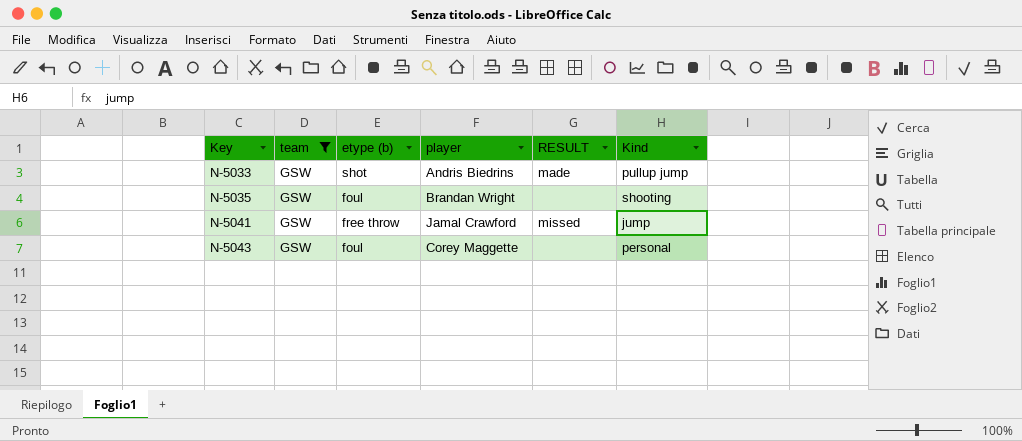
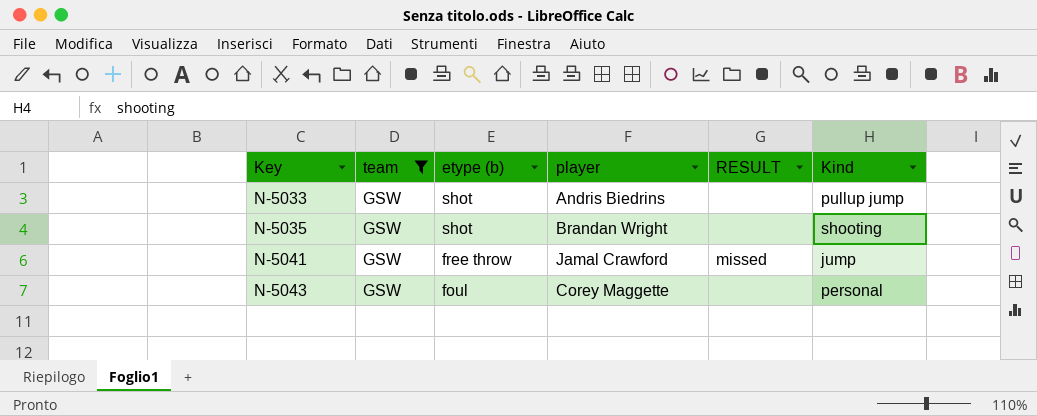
N-5033 | RESULT: made -> none
N-5035 | etype (b): foul -> shot

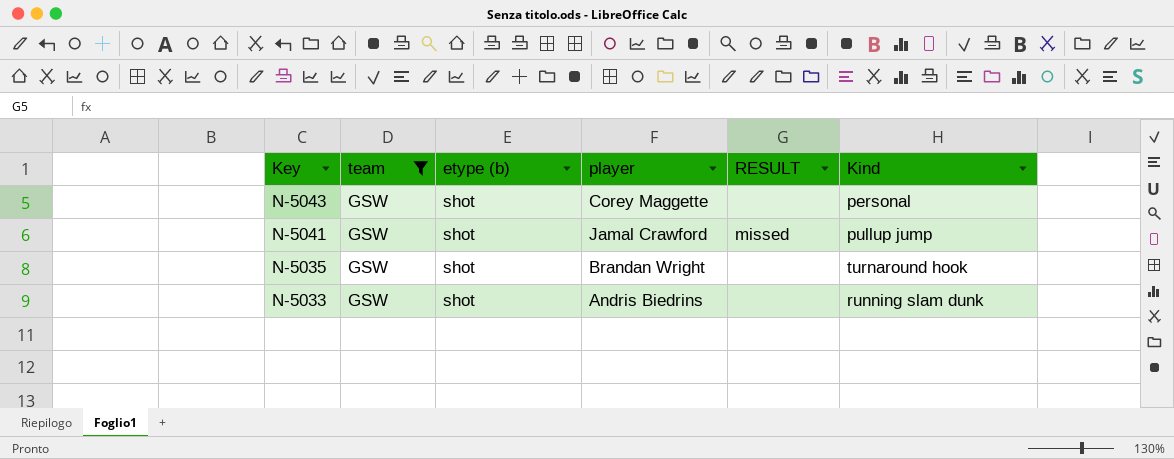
row order: Key ascending -> Key descending
N-5043 | etype (b): foul -> shot
N-5041 | etype (b): free throw -> shot
N-5041 | Kind: jump -> pullup jump
N-5035 | Kind: shooting -> turnaround hook
N-5033 | Kind: pullup jump -> running slam dunk

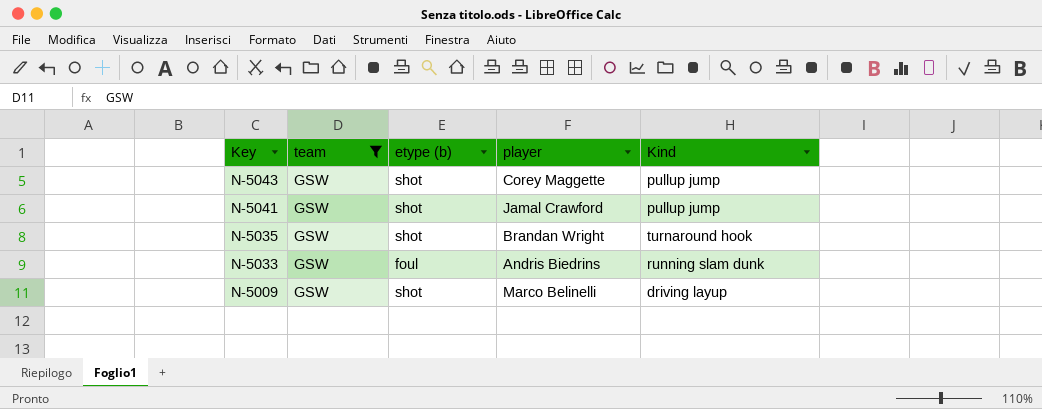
column RESULT | position: 5 -> none
N-5043 | Kind: personal -> pullup jump
N-5033 | etype (b): shot -> foul
row N-5009: none -> GSW | shot | Marco Belinelli | driving layup

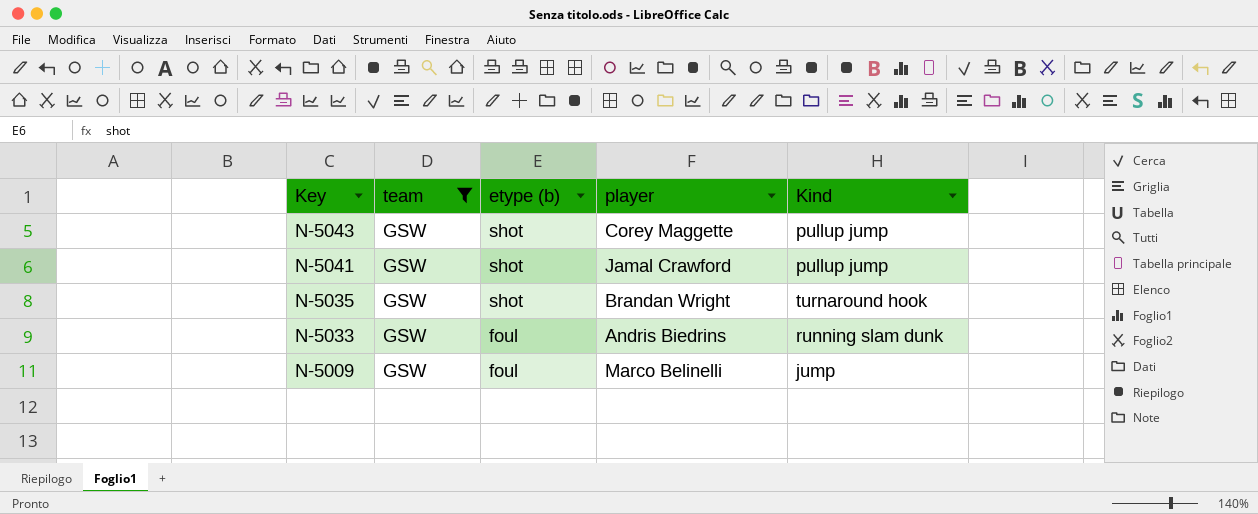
N-5009 | etype (b): shot -> foul
N-5009 | Kind: driving layup -> jump

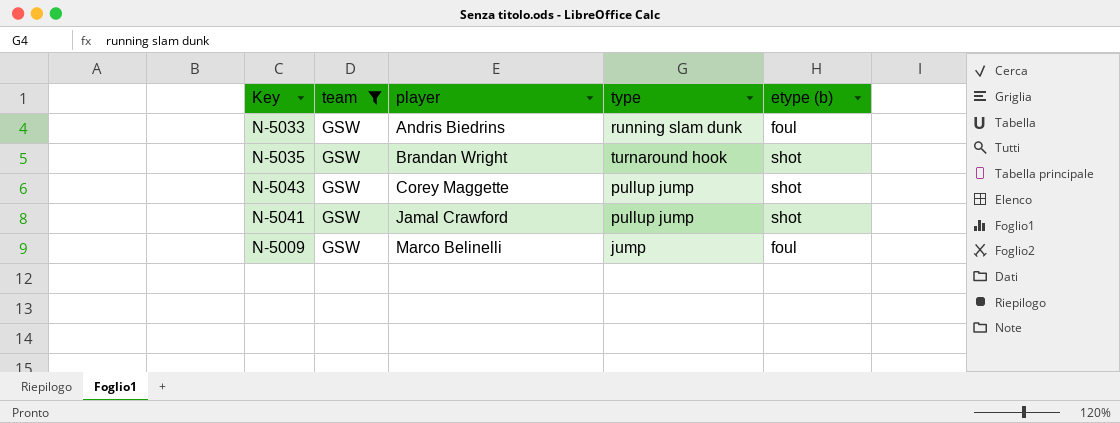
row order: Key descending -> player ascending
column name: Kind -> type
column etype (b) | position: 3 -> 5

